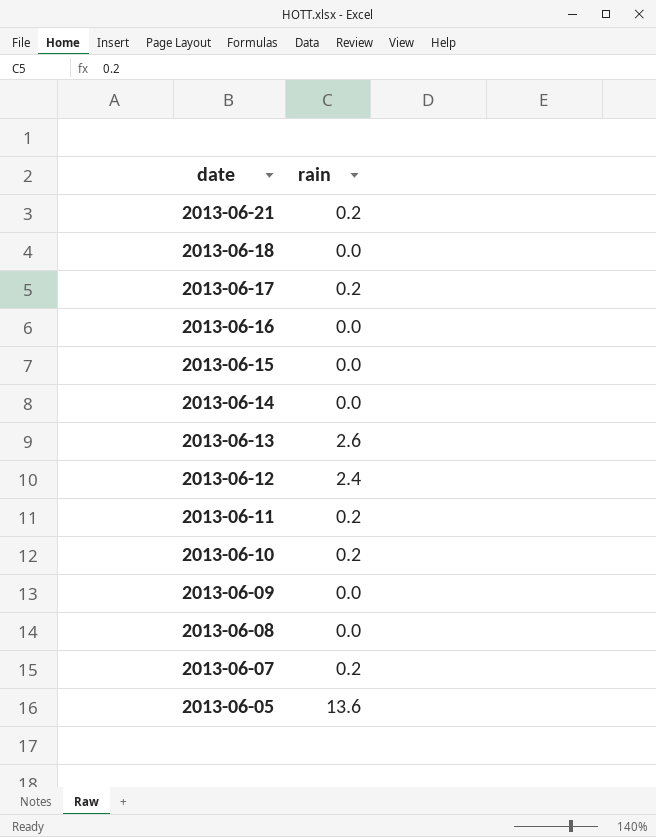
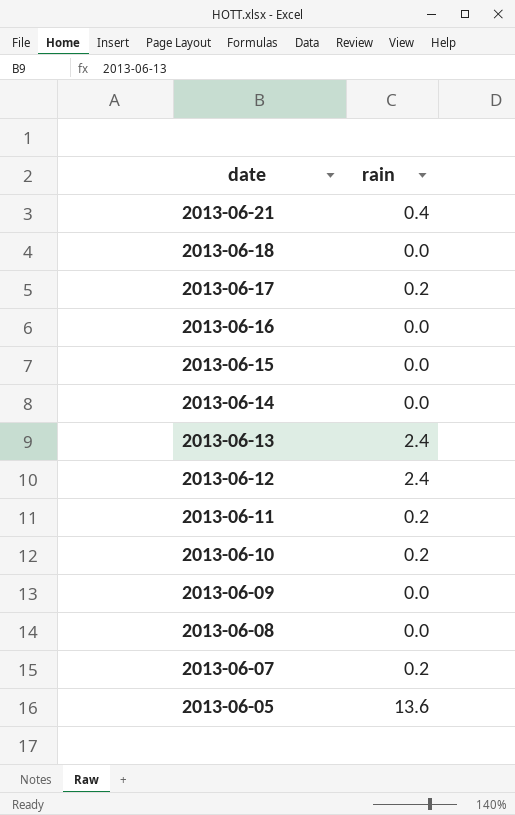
2013-06-21 | rain: 0.2 -> 0.4
2013-06-13 | rain: 2.6 -> 2.4

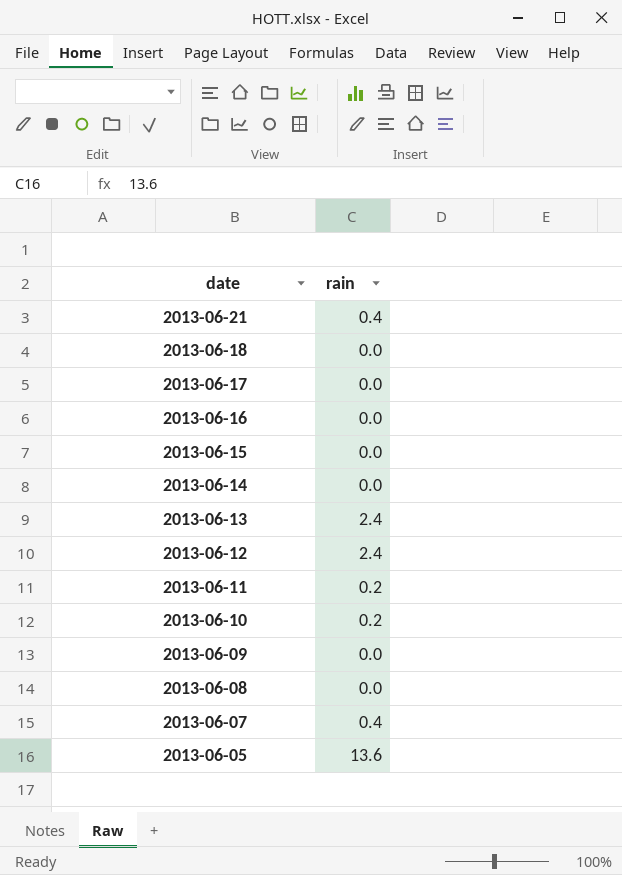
2013-06-17 | rain: 0.2 -> 0.0
2013-06-07 | rain: 0.2 -> 0.4

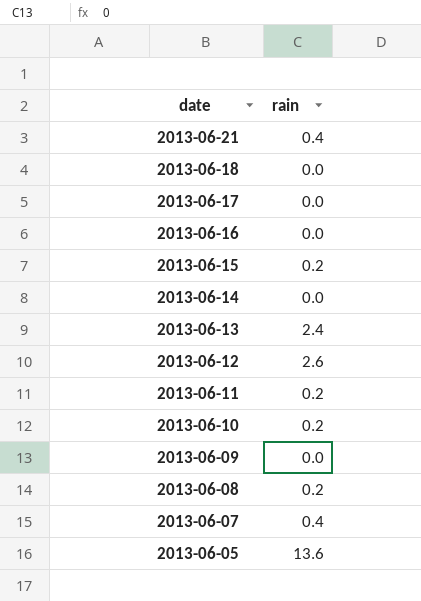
2013-06-15 | rain: 0.0 -> 0.2
2013-06-12 | rain: 2.4 -> 2.6
2013-06-08 | rain: 0.0 -> 0.2

